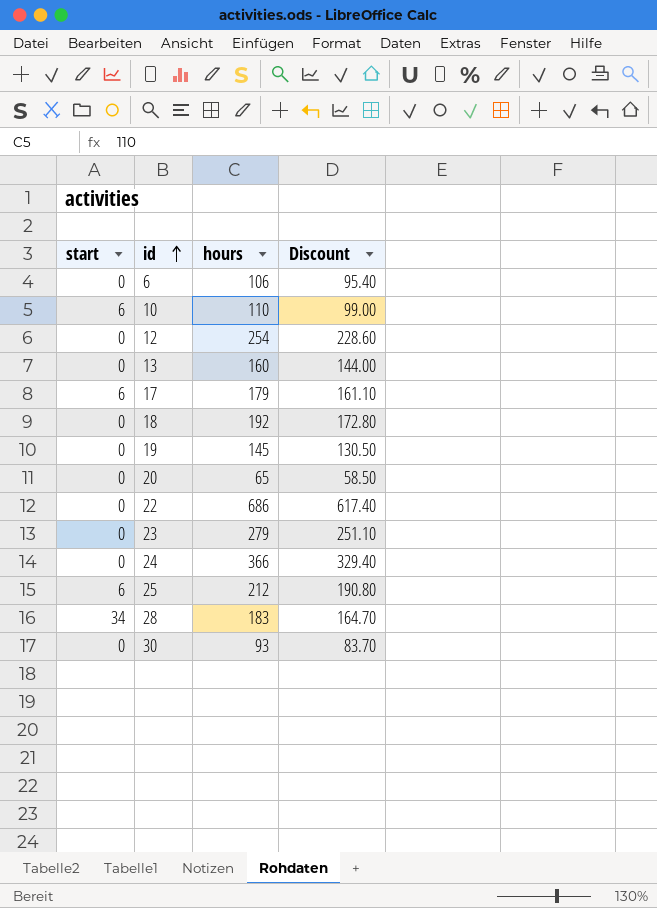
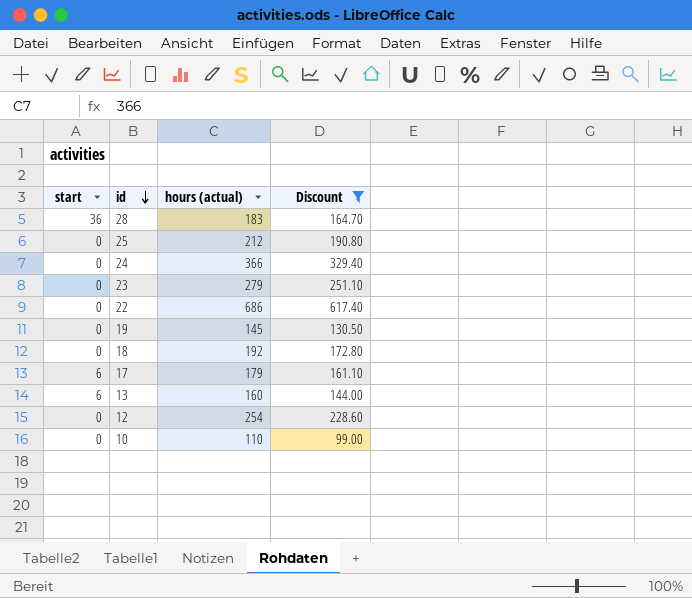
filter: none -> Discount >= 99.00
row order: id ascending -> id descending
column name: hours -> hours (actual)
28 | start: 34 -> 36
25 | start: 6 -> 0
13 | start: 0 -> 6
10 | start: 6 -> 0

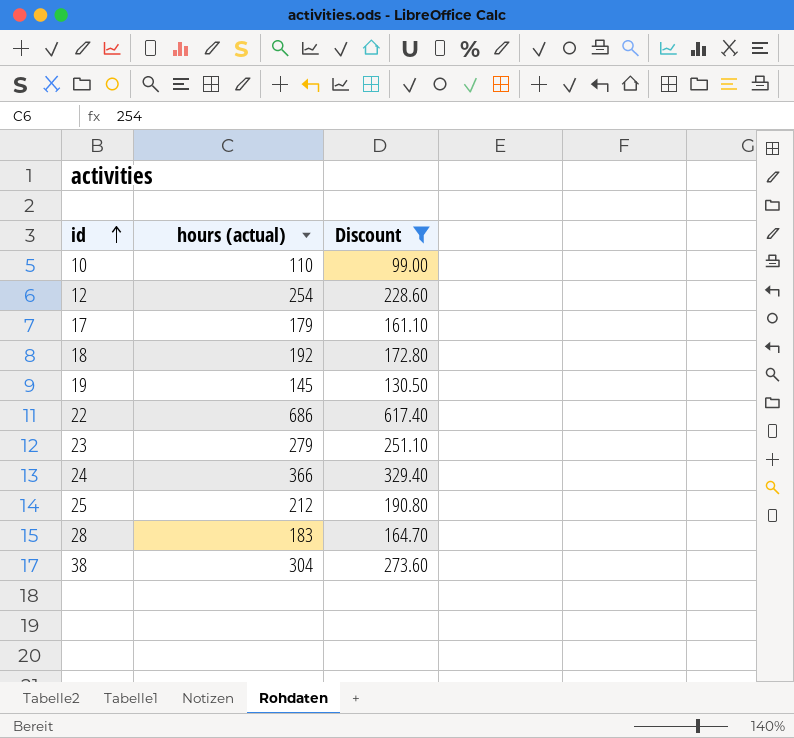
row order: id descending -> id ascending
column start | position: 1 -> none
row 13: 6 | 160 | 144.00 -> none
row 38: none -> 304 | 273.60

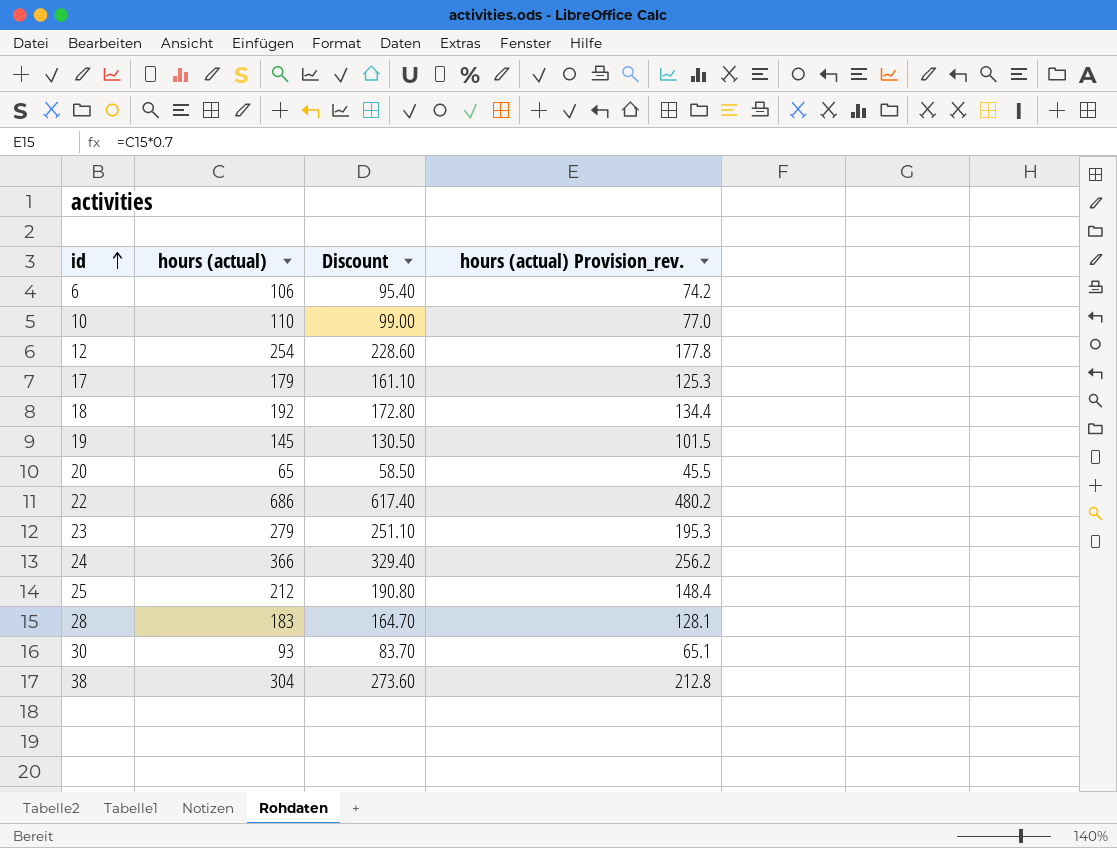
filter: Discount >= 99.00 -> none
column hours (actual) Provision_rev. | formula: none -> [hours (actual)] * 0.7

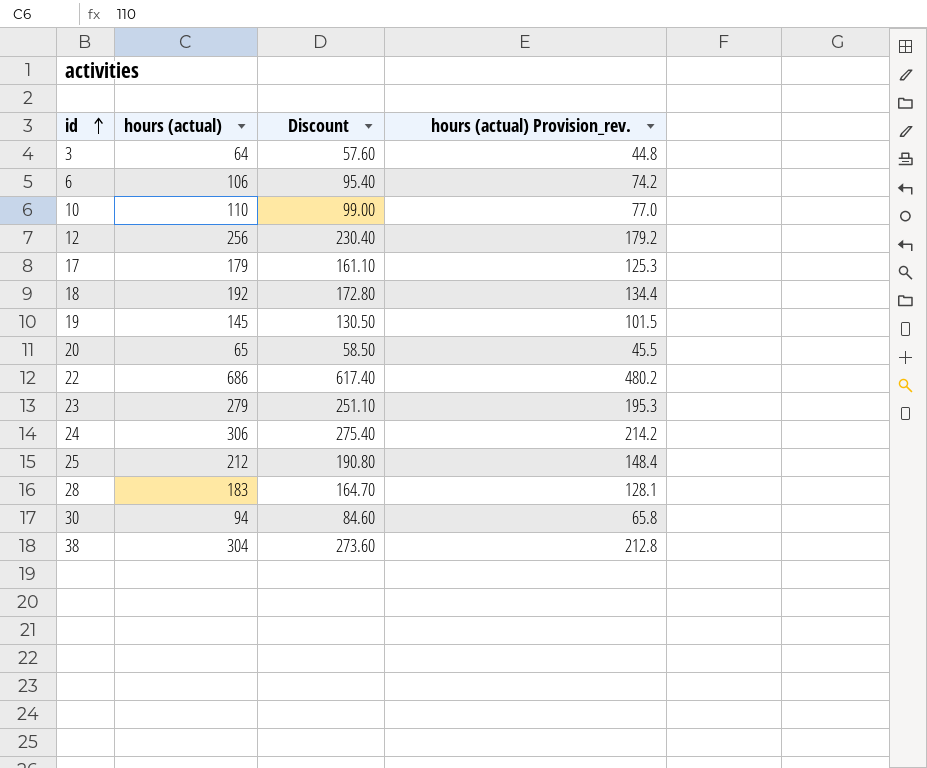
row 3: none -> 64 | 57.60 | 44.8
12 | hours (actual): 254 -> 256
12 | Discount: 228.60 -> 230.40
12 | hours (actual) Provision_rev.: 177.8 -> 179.2
24 | hours (actual): 366 -> 306
24 | Discount: 329.40 -> 275.40
24 | hours (actual) Provision_rev.: 256.2 -> 214.2
30 | hours (actual): 93 -> 94
30 | Discount: 83.70 -> 84.60
30 | hours (actual) Provision_rev.: 65.1 -> 65.8

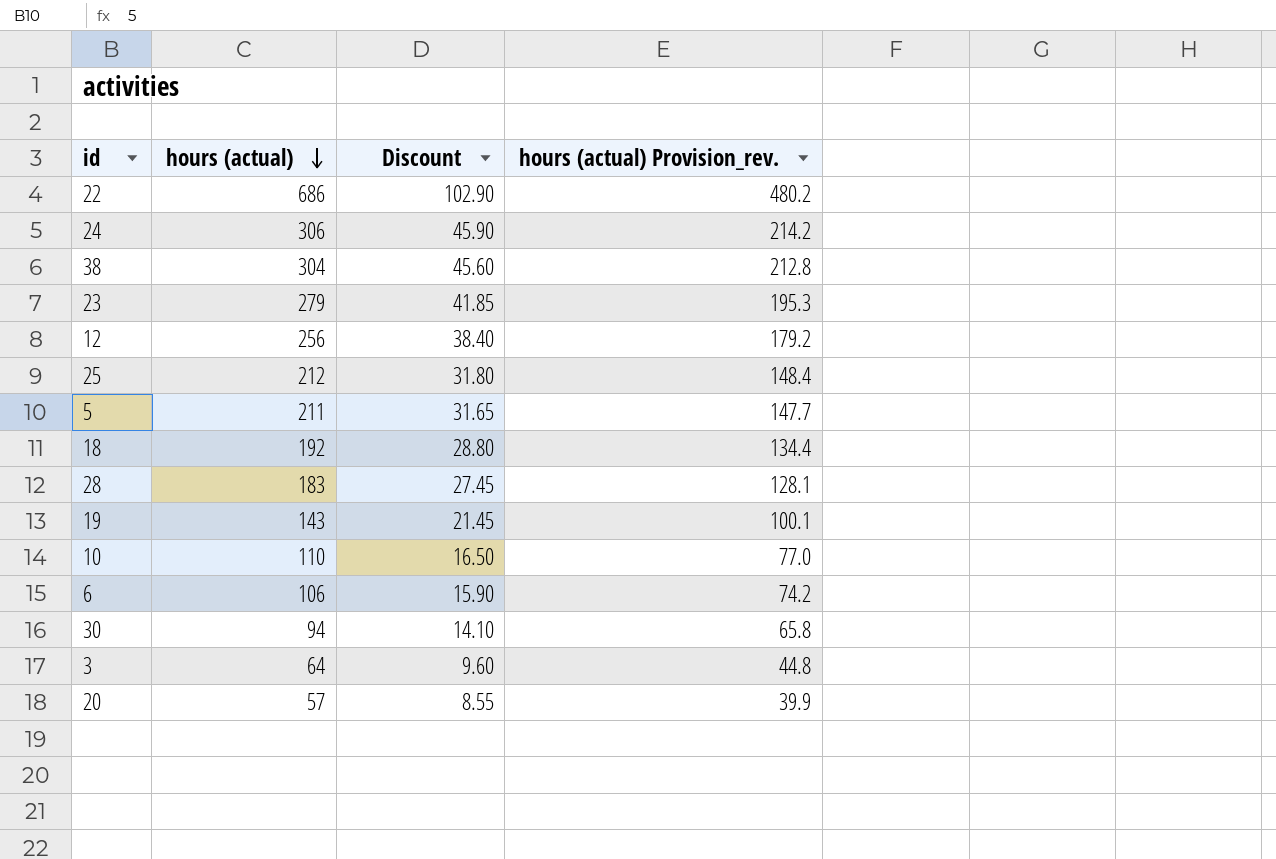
row order: id ascending -> hours (actual) descending
column Discount | formula: [hours (actual)] * 0.9 -> [hours (actual)] * 0.15
row 17: 179 | 161.10 | 125.3 -> none
row 5: none -> 211 | 31.65 | 147.7
19 | hours (actual): 145 -> 143
19 | hours (actual) Provision_rev.: 101.5 -> 100.1
20 | hours (actual): 65 -> 57
20 | hours (actual) Provision_rev.: 45.5 -> 39.9

